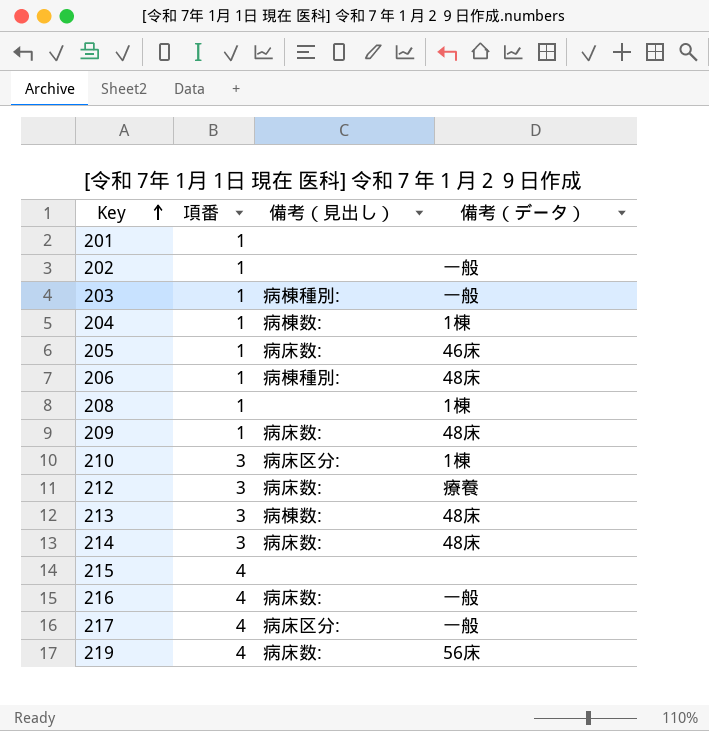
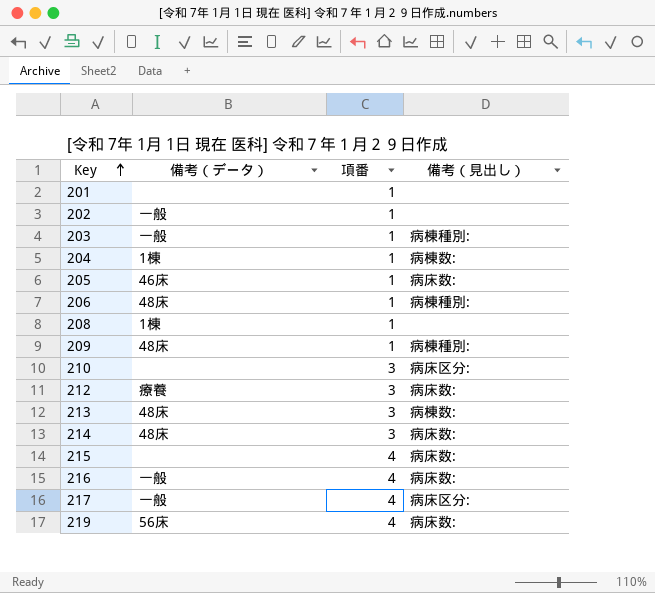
column 備考（データ） | position: 4 -> 2
209 | 備考（見出し）: 病床数: -> 病棟種別:
210 | 備考（データ）: 1棟 -> none
215 | 備考（見出し）: none -> 病床数:

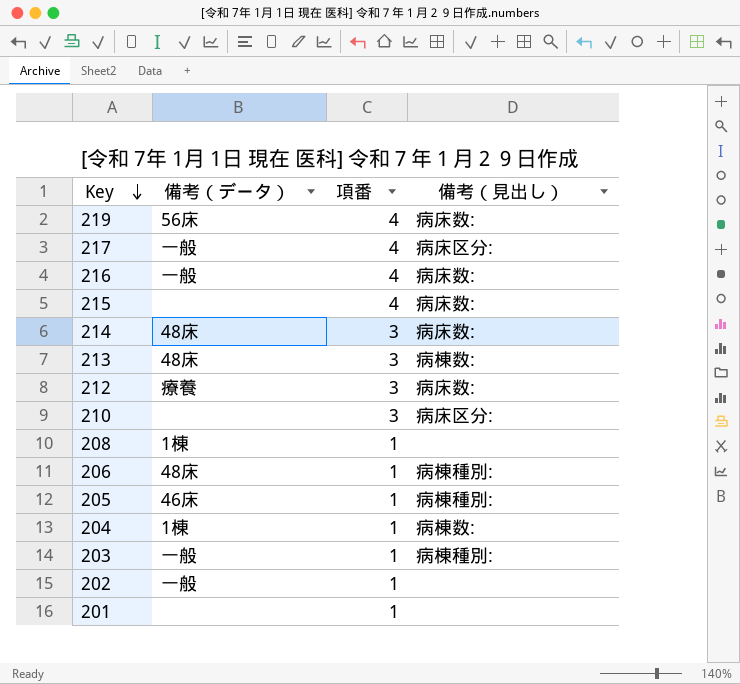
row order: Key ascending -> Key descending
row 209: 48床 | 1 | 病棟種別: -> none
205 | 備考（見出し）: 病床数: -> 病棟種別:

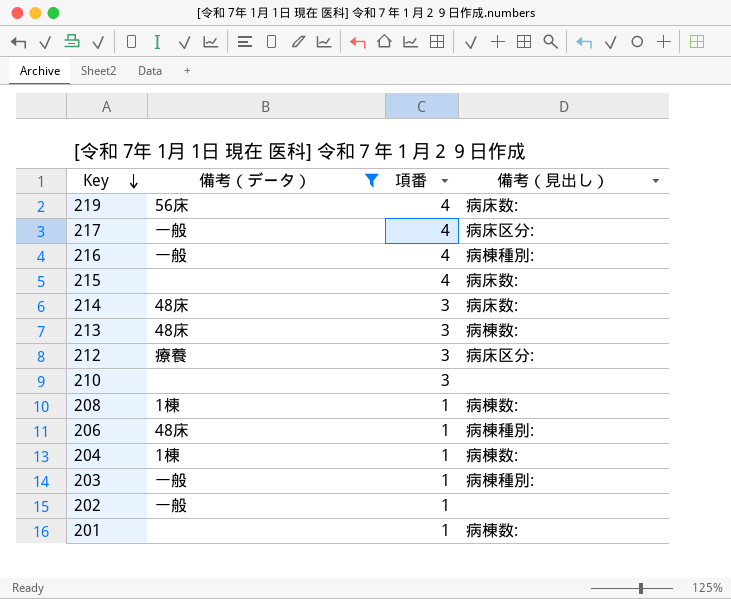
filter: none -> 備考（データ） != 46床
216 | 備考（見出し）: 病床数: -> 病棟種別:
212 | 備考（見出し）: 病床数: -> 病床区分:
210 | 備考（見出し）: 病床区分: -> none
208 | 備考（見出し）: none -> 病棟数:
201 | 備考（見出し）: none -> 病棟数:

